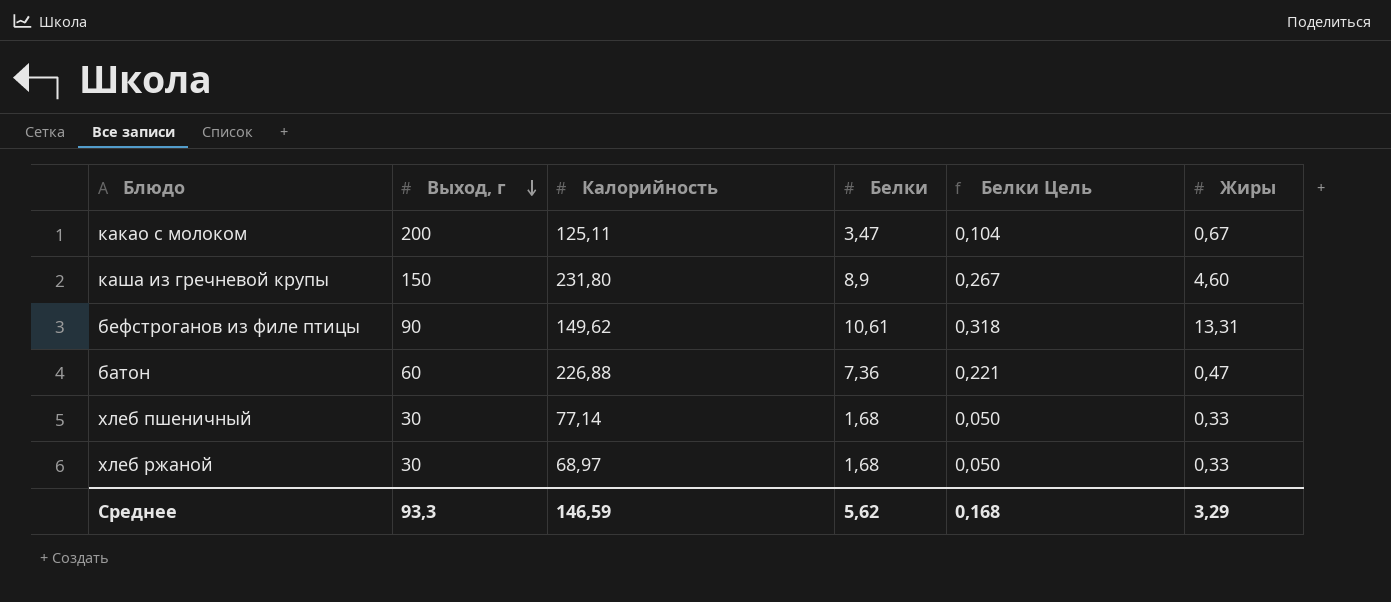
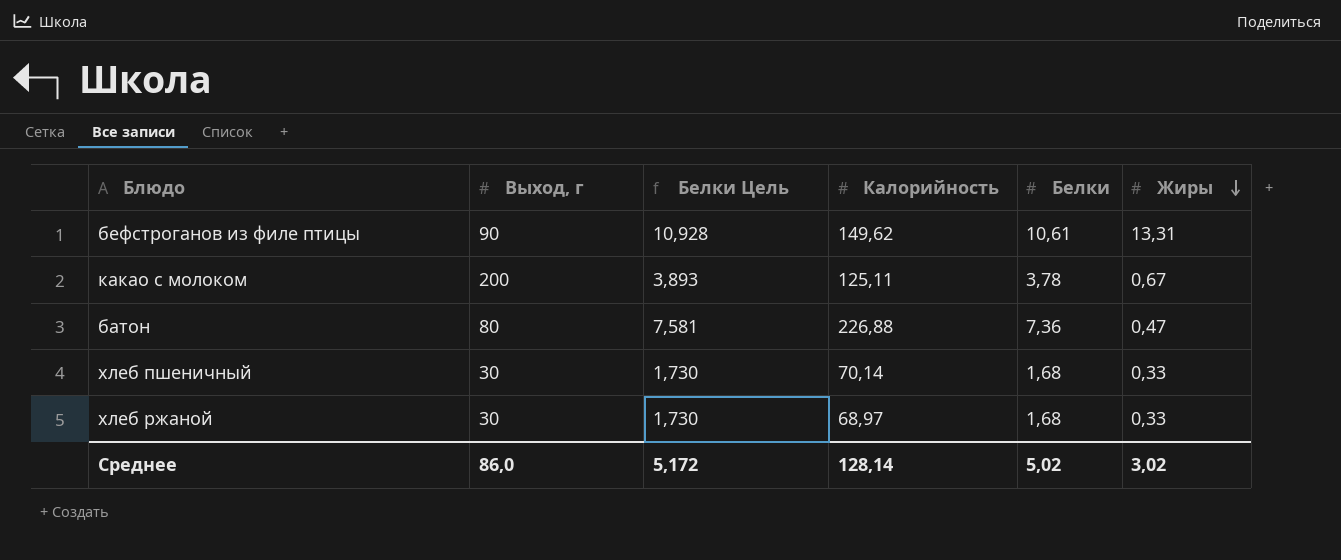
row order: Выход, г descending -> Жиры descending
column Белки Цель | formula: [Белки] * 0,03 -> [Белки] * 1,03
column Белки Цель | position: 5 -> 3
row каша из гречневой крупы: 150 | 231,80 | 8,9 | 0,267 | 4,60 -> none
какао с молоком | Белки: 3,47 -> 3,78
батон | Выход, г: 60 -> 80
хлеб пшеничный | Калорийность: 77,14 -> 70,14
Среднее | Выход, г: 93,3 -> 86,0
Среднее | Белки Цель: 0,168 -> 5,172
Среднее | Калорийность: 146,59 -> 128,14
Среднее | Белки: 5,62 -> 5,02
Среднее | Жиры: 3,29 -> 3,02

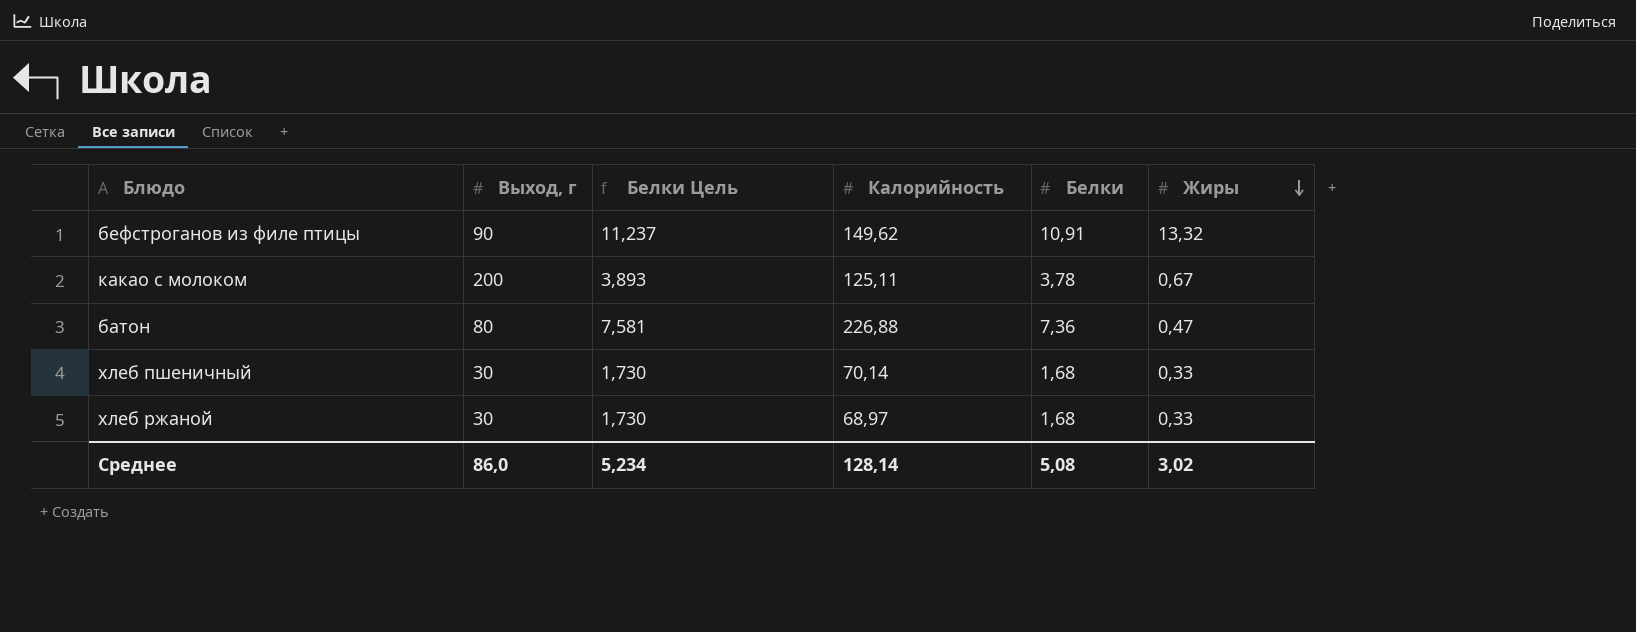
бефстроганов из филе птицы | Белки Цель: 10,928 -> 11,237
бефстроганов из филе птицы | Белки: 10,61 -> 10,91
бефстроганов из филе птицы | Жиры: 13,31 -> 13,32
Среднее | Белки Цель: 5,172 -> 5,234
Среднее | Белки: 5,02 -> 5,08

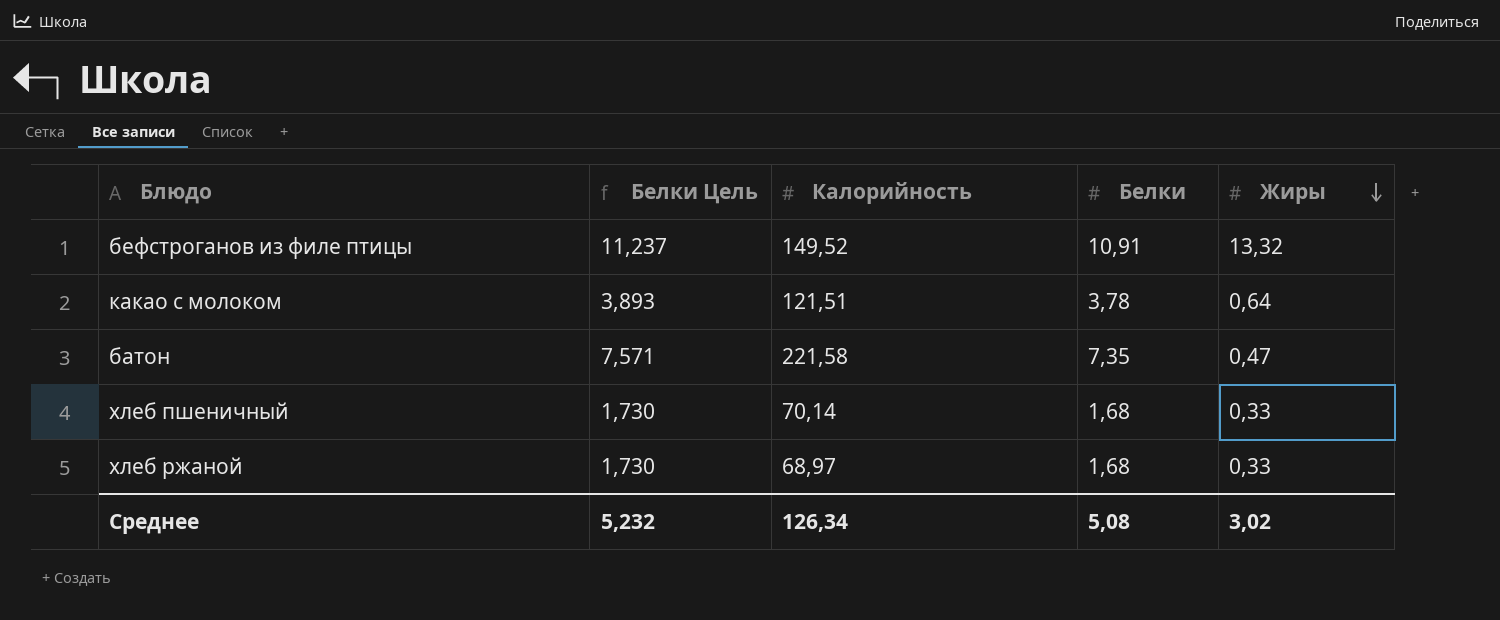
column Выход, г | position: 2 -> none
бефстроганов из филе птицы | Калорийность: 149,62 -> 149,52
какао с молоком | Калорийность: 125,11 -> 121,51
какао с молоком | Жиры: 0,67 -> 0,64
батон | Белки Цель: 7,581 -> 7,571
батон | Калорийность: 226,88 -> 221,58
батон | Белки: 7,36 -> 7,35
Среднее | Белки Цель: 5,234 -> 5,232
Среднее | Калорийность: 128,14 -> 126,34

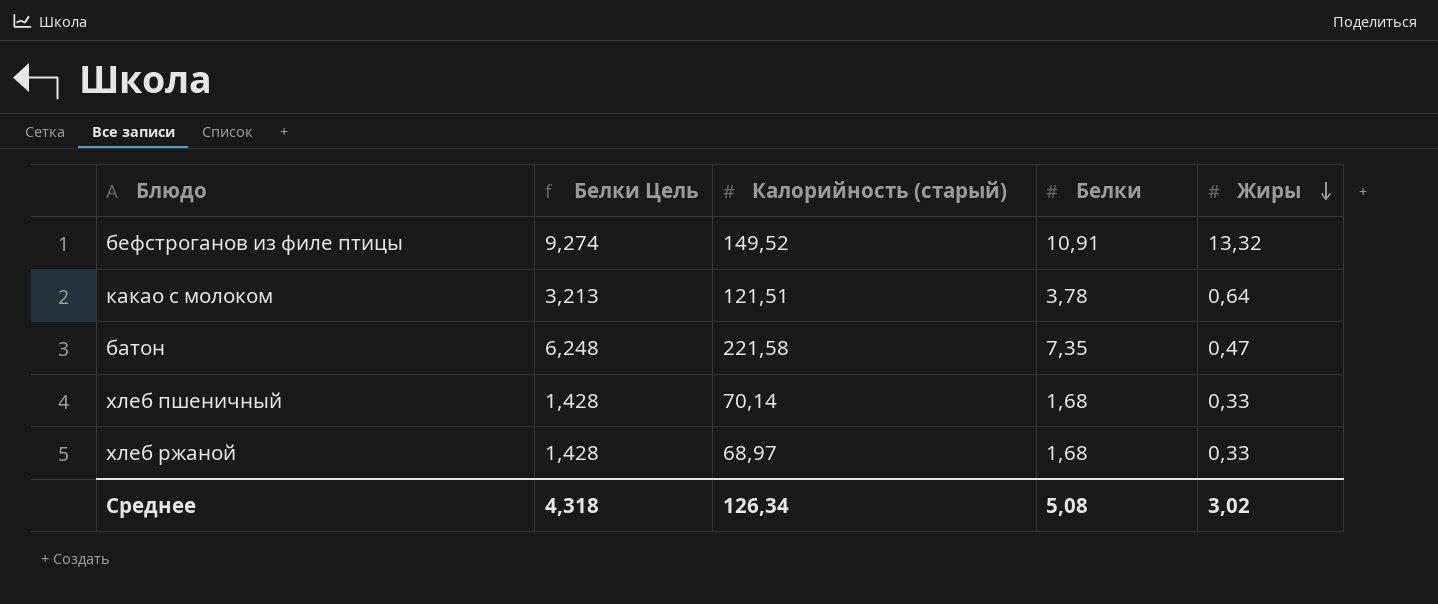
column Белки Цель | formula: [Белки] * 1,03 -> [Белки] * 0,85
column name: Калорийность -> Калорийность (старый)
Среднее | Белки Цель: 5,232 -> 4,318

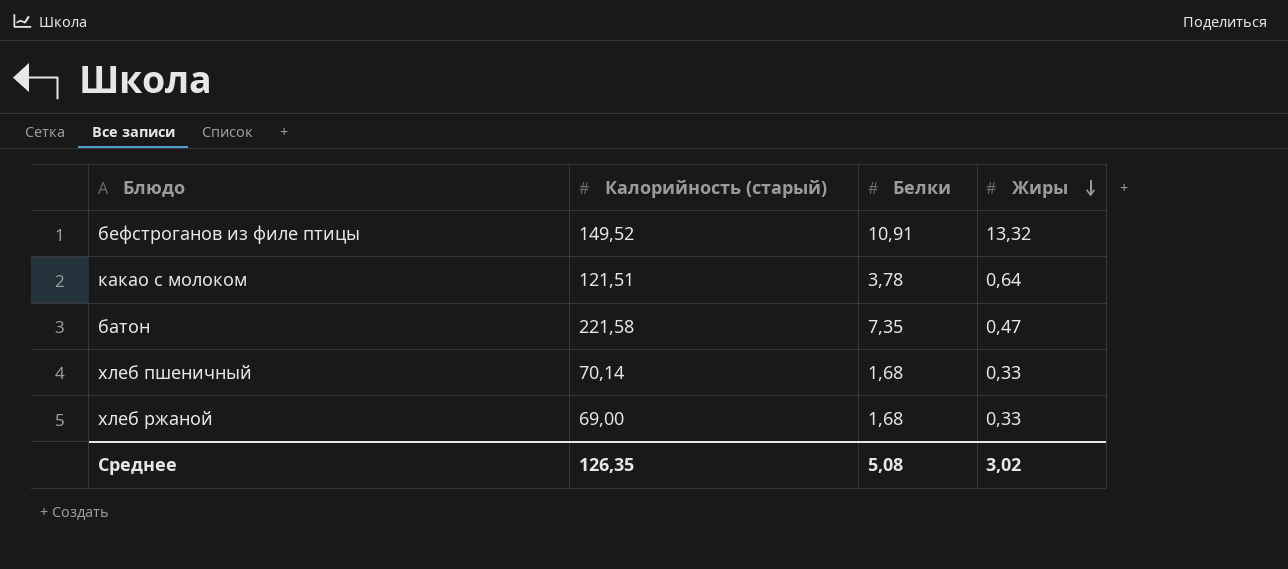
column Белки Цель | formula: [Белки] * 0,85 -> none
хлеб ржаной | Калорийность (старый): 68,97 -> 69,00
Среднее | Калорийность (старый): 126,34 -> 126,35

